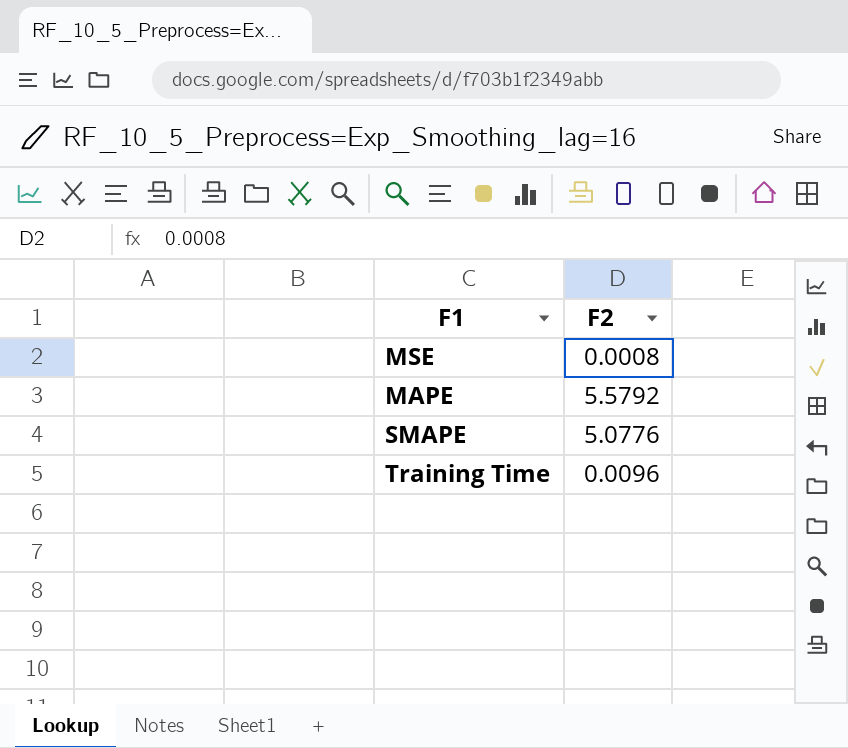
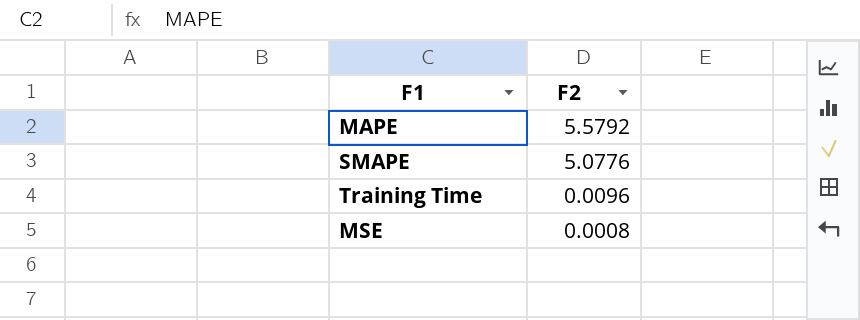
row order: none -> F2 descending

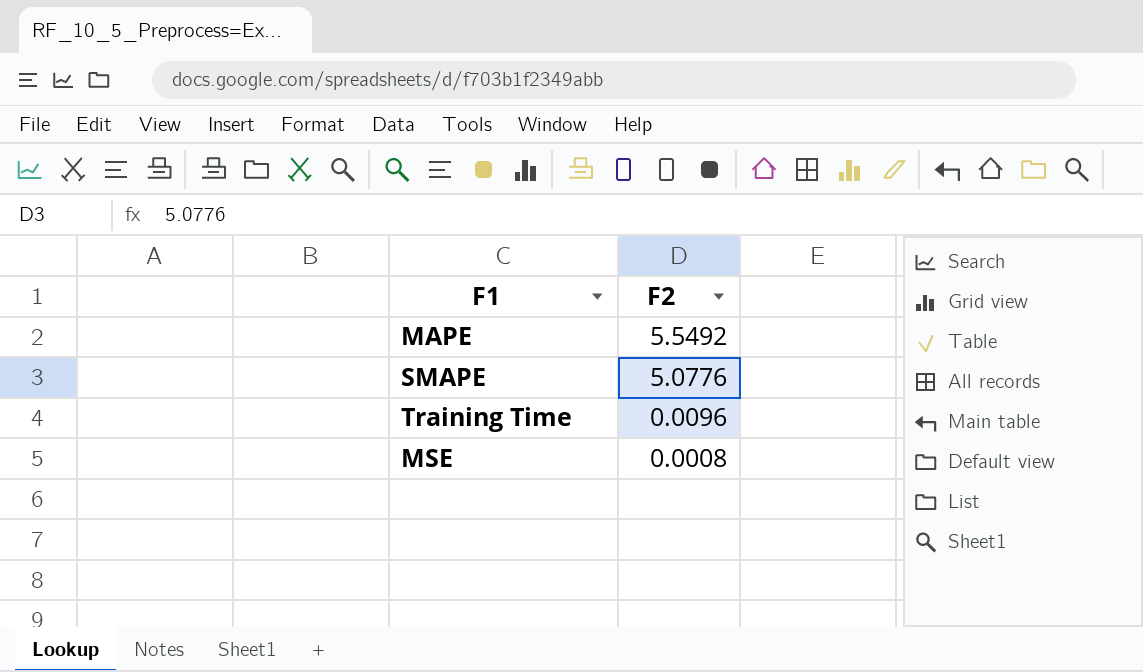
MAPE | F2: 5.5792 -> 5.5492

